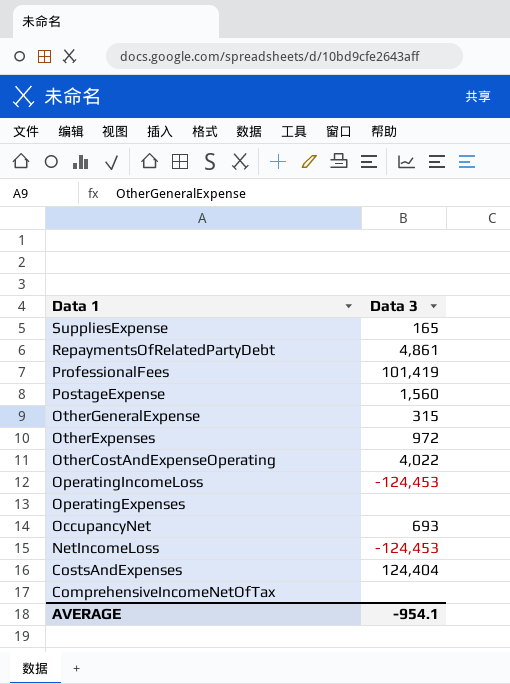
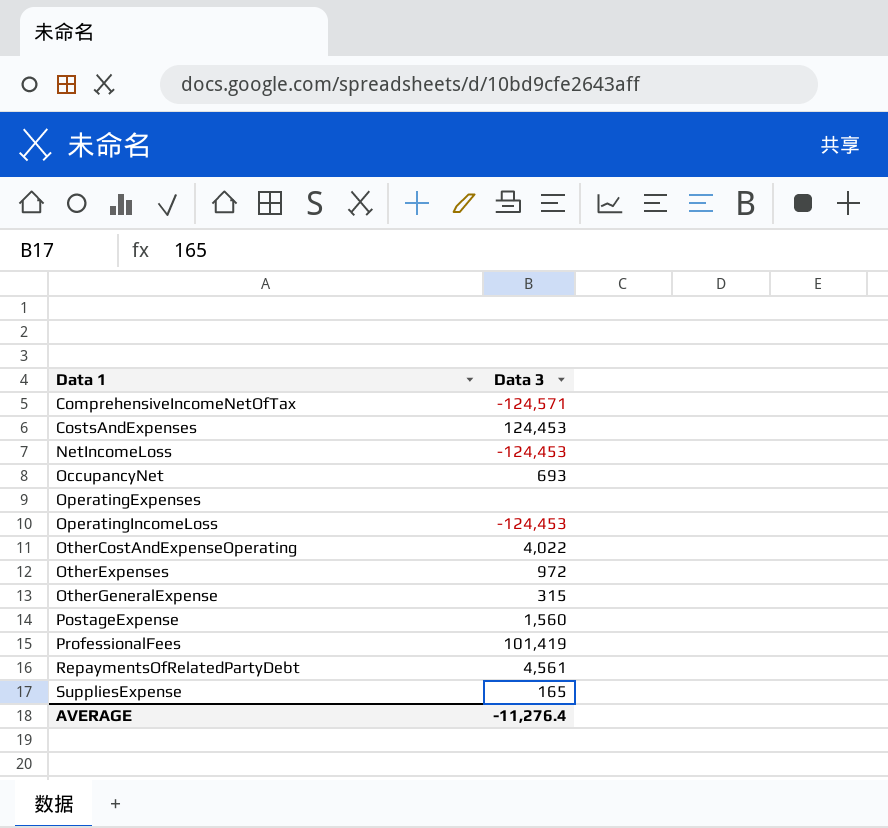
row order: Data 1 descending -> Data 1 ascending
ComprehensiveIncomeNetOfTax | Data 3: none -> -124,571
CostsAndExpenses | Data 3: 124,404 -> 124,453
RepaymentsOfRelatedPartyDebt | Data 3: 4,861 -> 4,561
AVERAGE | Data 3: -954.1 -> -11,276.4

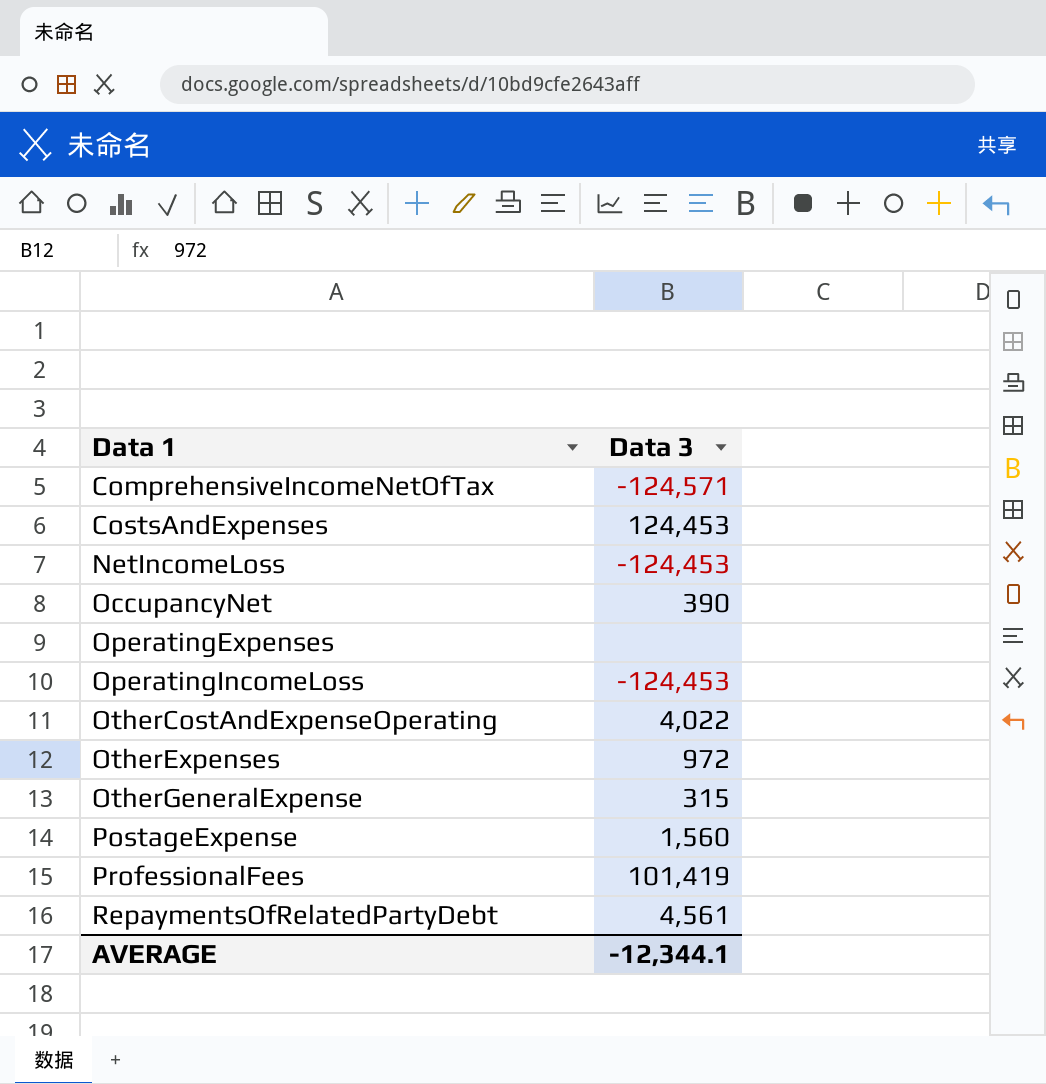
row SuppliesExpense: 165 -> none
OccupancyNet | Data 3: 693 -> 390
AVERAGE | Data 3: -11,276.4 -> -12,344.1

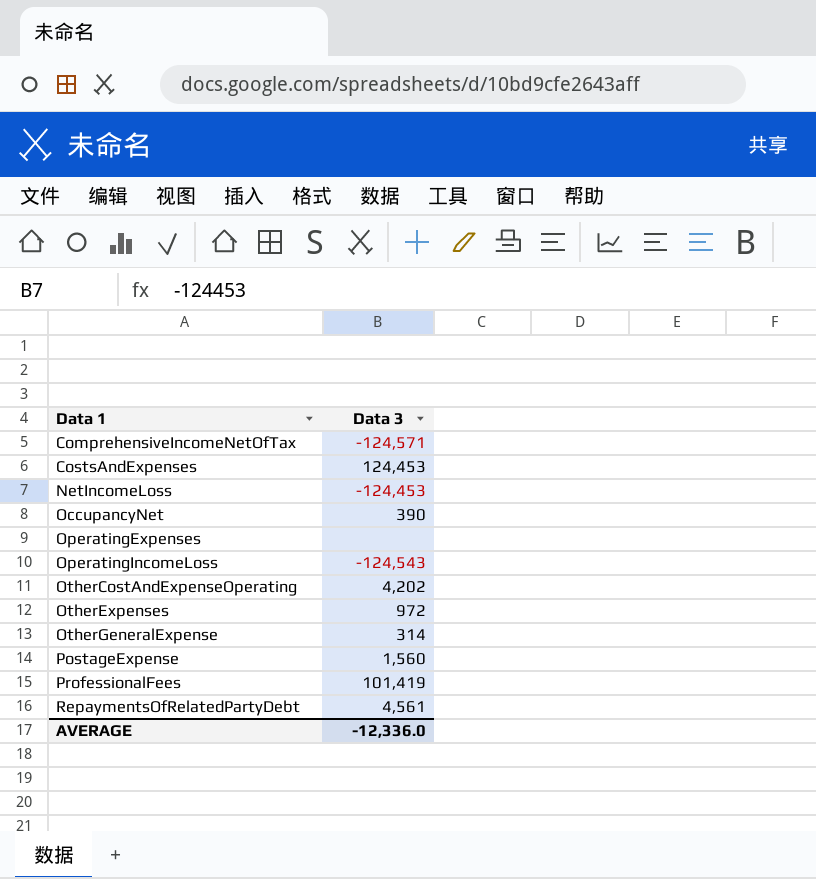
OperatingIncomeLoss | Data 3: -124,453 -> -124,543
OtherCostAndExpenseOperating | Data 3: 4,022 -> 4,202
OtherGeneralExpense | Data 3: 315 -> 314
AVERAGE | Data 3: -12,344.1 -> -12,336.0

